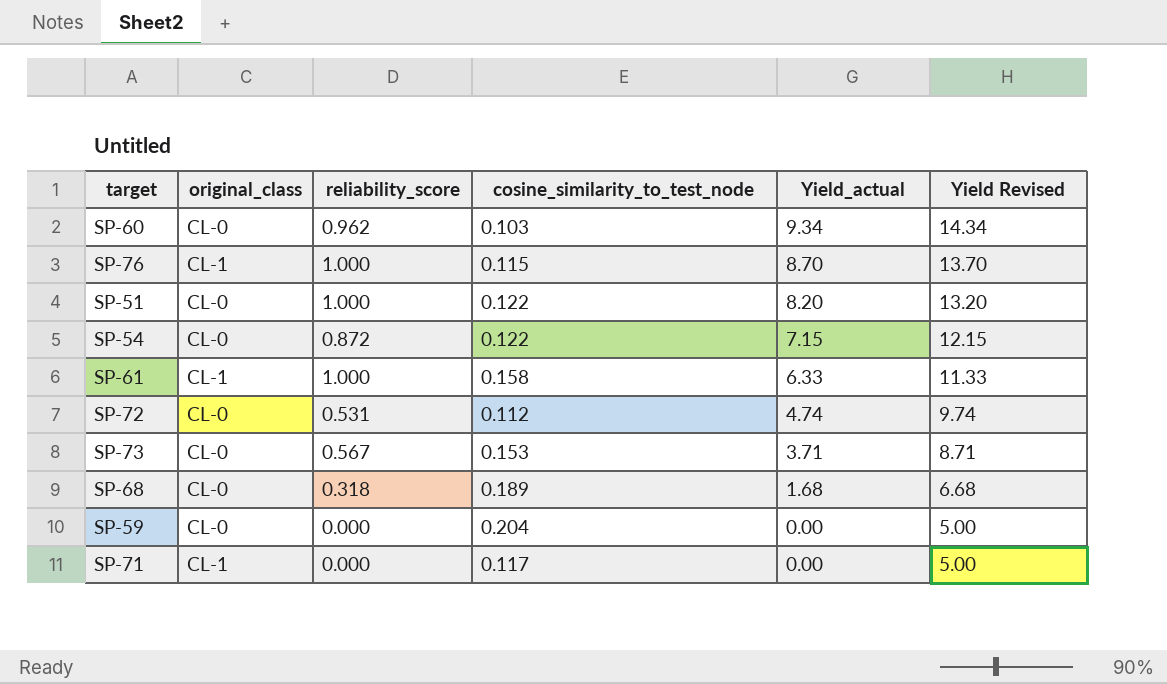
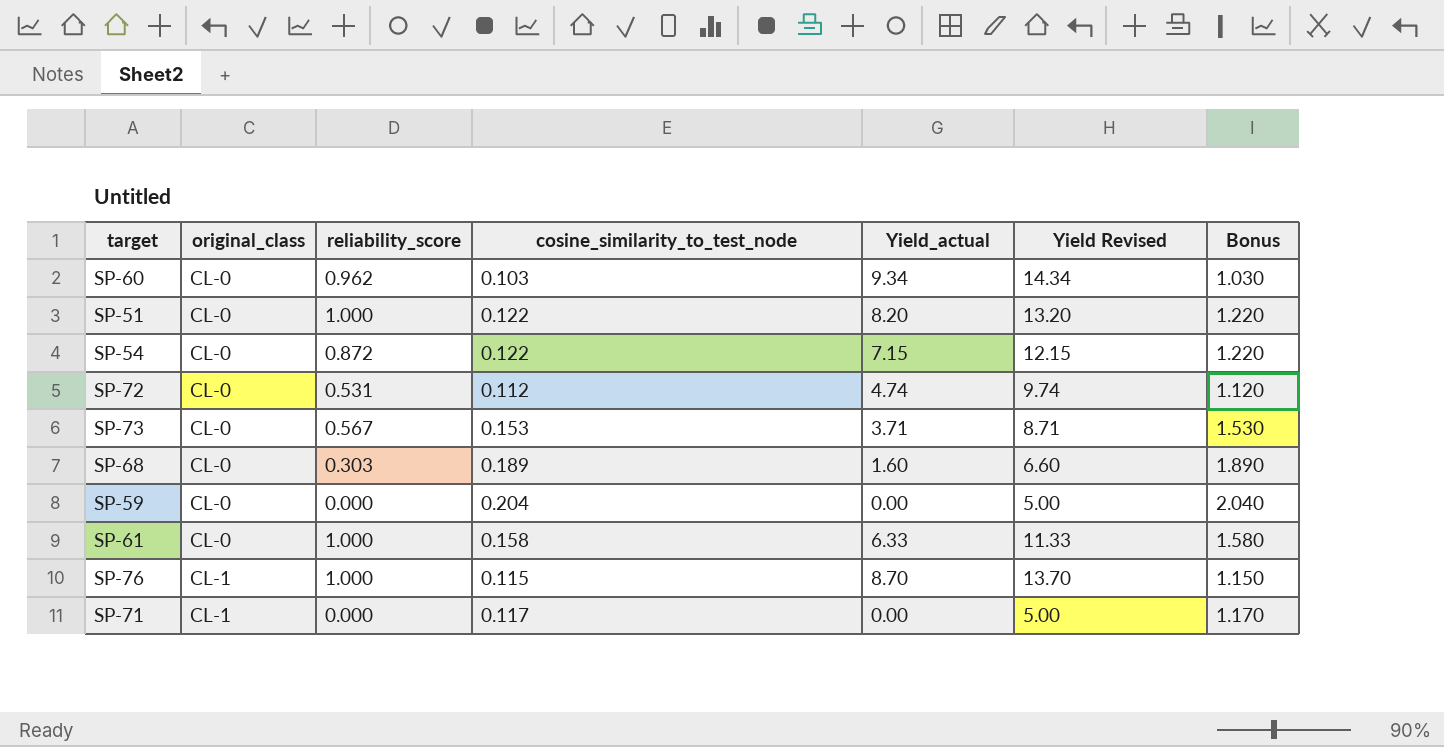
row order: Yield_actual descending -> original_class ascending
column Bonus | formula: none -> [cosine_similarity_to_test_node] * 10
SP-68 | reliability_score: 0.318 -> 0.303
SP-68 | Yield_actual: 1.68 -> 1.60
SP-68 | Yield Revised: 6.68 -> 6.60
SP-61 | original_class: CL-1 -> CL-0

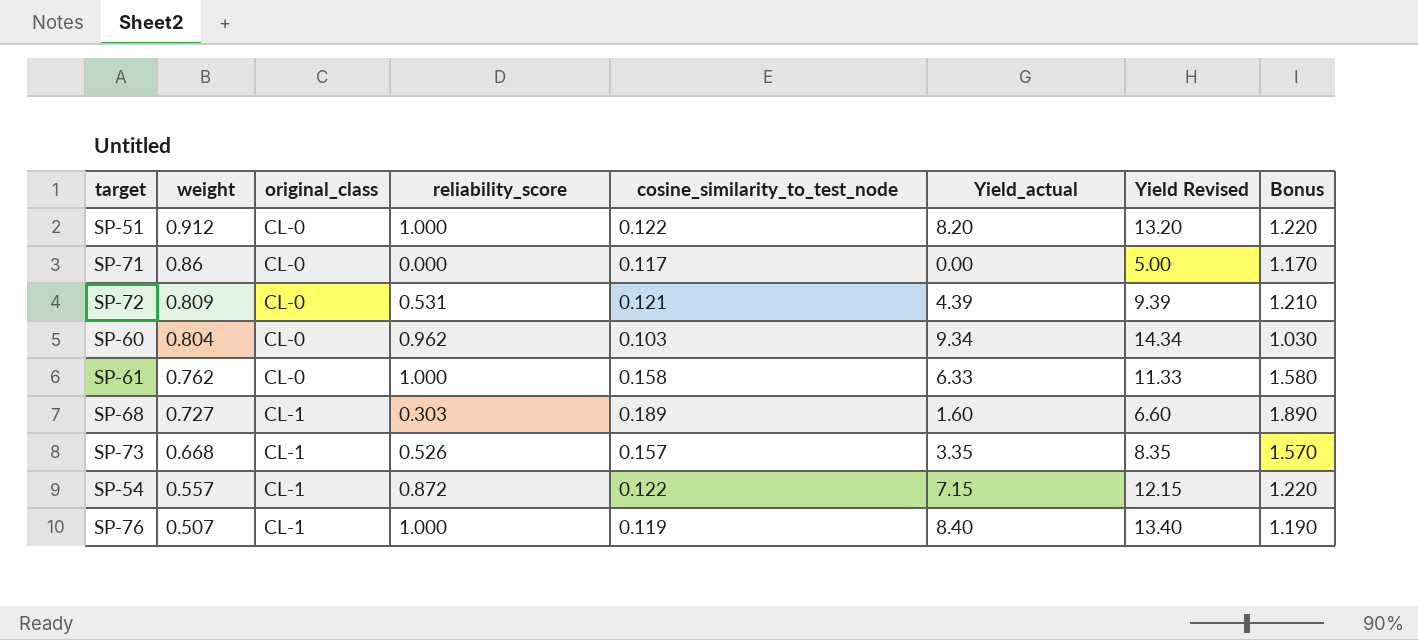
row order: original_class ascending -> weight descending
column weight | position: none -> 2
row SP-59: CL-0 | 0.000 | 0.204 | 0.00 | 5.00 | 2.040 -> none
SP-71 | original_class: CL-1 -> CL-0
SP-72 | cosine_similarity_to_test_node: 0.112 -> 0.121
SP-72 | Yield_actual: 4.74 -> 4.39
SP-72 | Yield Revised: 9.74 -> 9.39
SP-72 | Bonus: 1.120 -> 1.210
SP-68 | original_class: CL-0 -> CL-1
SP-73 | original_class: CL-0 -> CL-1
SP-73 | reliability_score: 0.567 -> 0.526
SP-73 | cosine_similarity_to_test_node: 0.153 -> 0.157
SP-73 | Yield_actual: 3.71 -> 3.35
SP-73 | Yield Revised: 8.71 -> 8.35
SP-73 | Bonus: 1.530 -> 1.570
SP-54 | original_class: CL-0 -> CL-1
SP-76 | cosine_similarity_to_test_node: 0.115 -> 0.119
SP-76 | Yield_actual: 8.70 -> 8.40
SP-76 | Yield Revised: 13.70 -> 13.40
SP-76 | Bonus: 1.150 -> 1.190

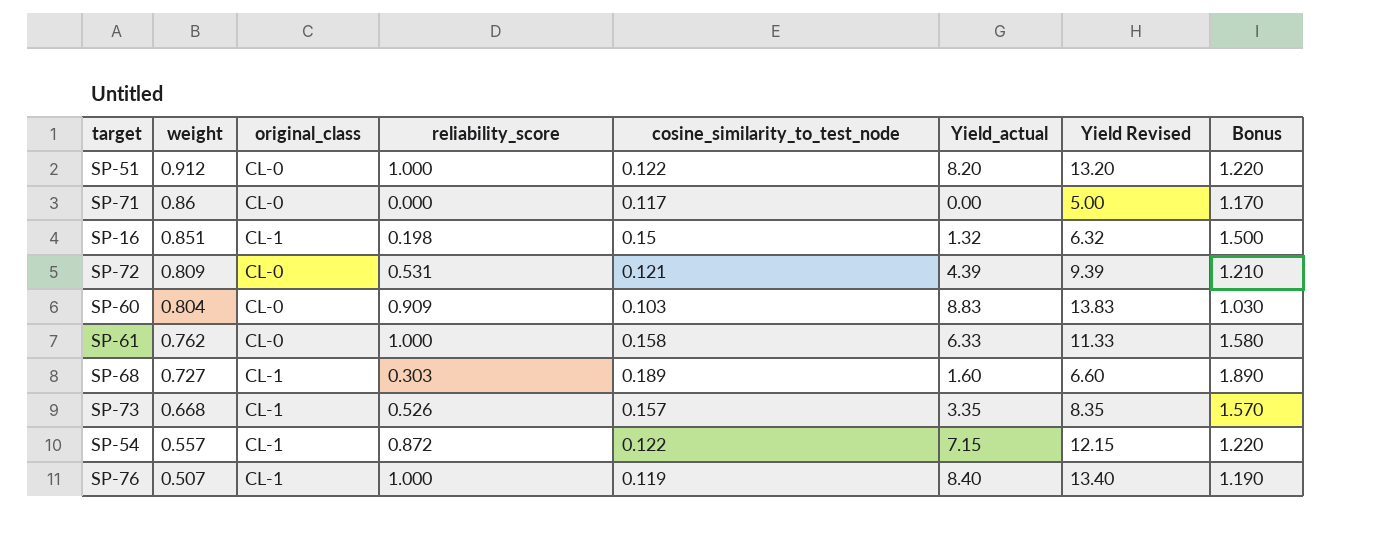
row SP-16: none -> 0.851 | CL-1 | 0.198 | 0.15 | 1.32 | 6.32 | 1.500
SP-60 | reliability_score: 0.962 -> 0.909
SP-60 | Yield_actual: 9.34 -> 8.83
SP-60 | Yield Revised: 14.34 -> 13.83

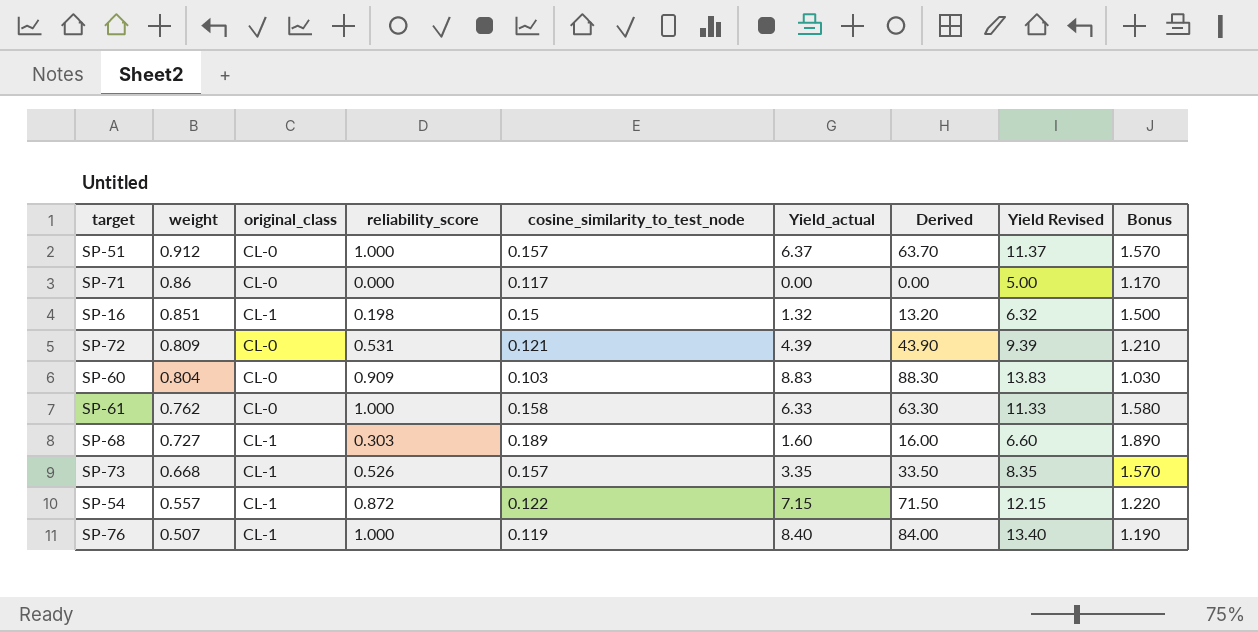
column Derived | formula: none -> [Yield_actual] * 10
SP-51 | cosine_similarity_to_test_node: 0.122 -> 0.157
SP-51 | Yield_actual: 8.20 -> 6.37
SP-51 | Yield Revised: 13.20 -> 11.37
SP-51 | Bonus: 1.220 -> 1.570

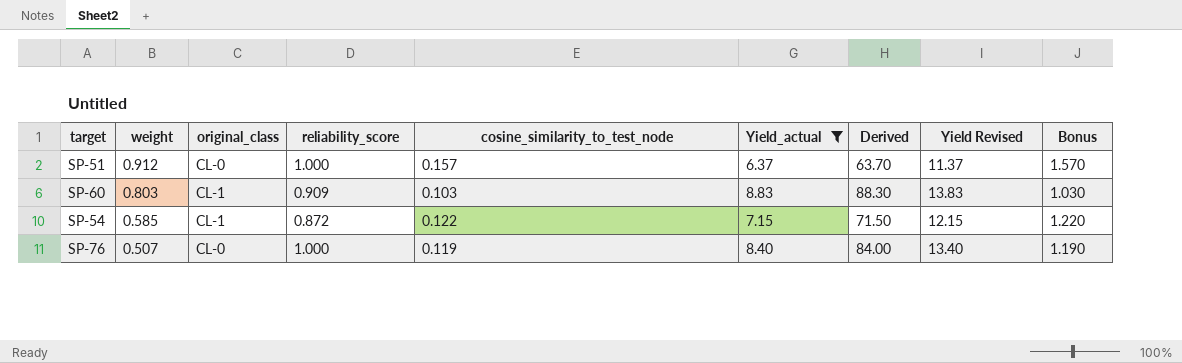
filter: none -> Yield_actual >= 6.37
SP-60 | weight: 0.804 -> 0.803
SP-60 | original_class: CL-0 -> CL-1
SP-54 | weight: 0.557 -> 0.585
SP-76 | original_class: CL-1 -> CL-0

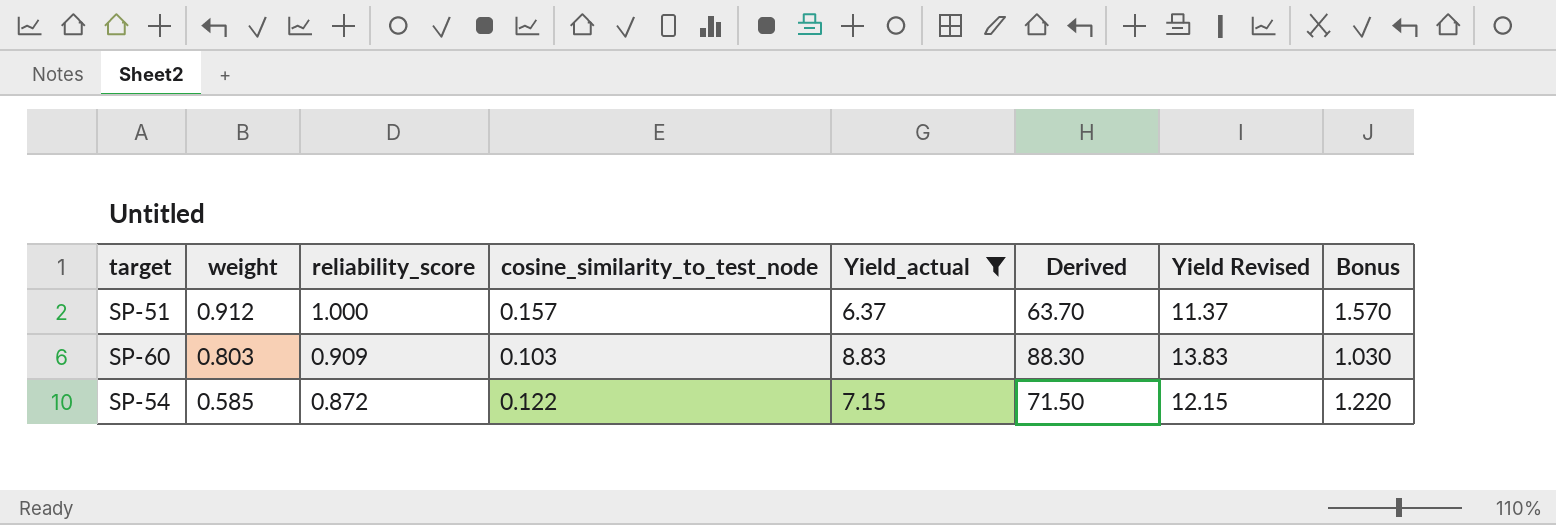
column original_class | position: 3 -> none
row SP-76: 0.507 | CL-0 | 1.000 | 0.119 | 8.40 | 84.00 | 13.40 | 1.190 -> none

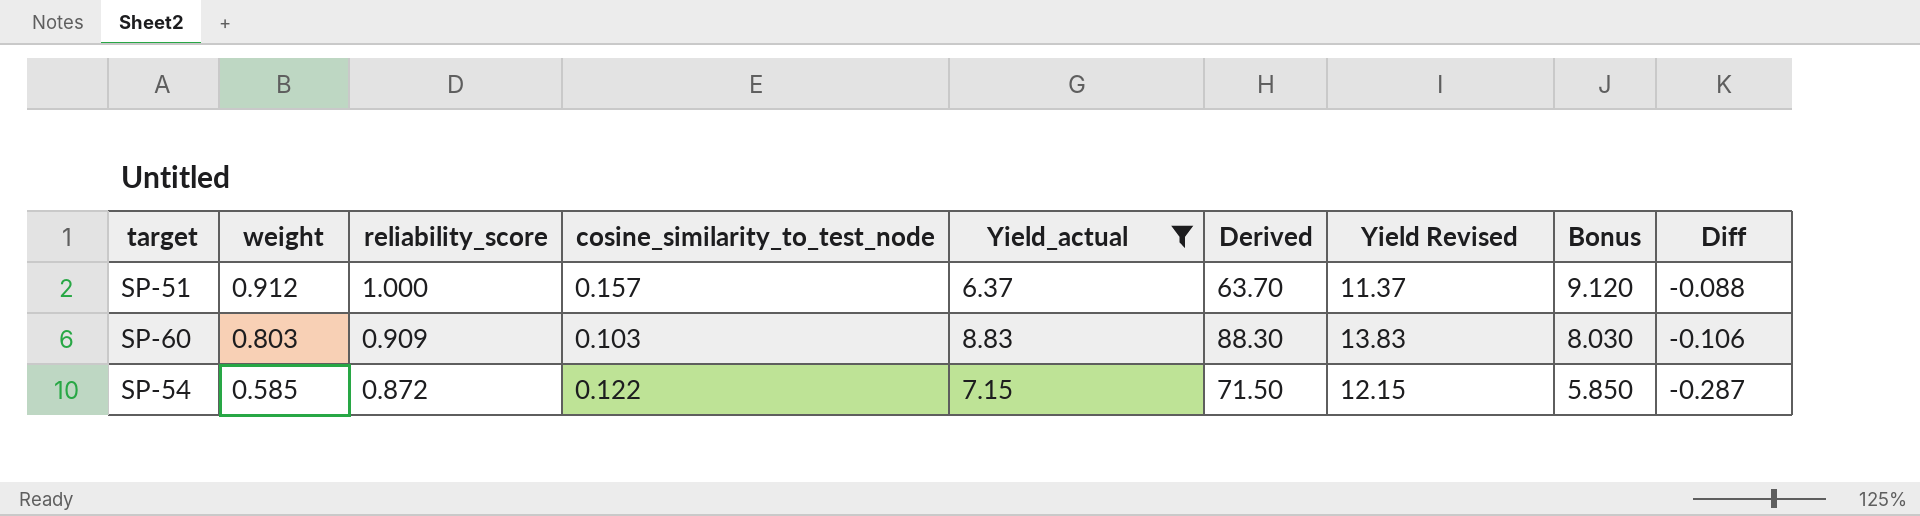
column Bonus | formula: [cosine_similarity_to_test_node] * 10 -> [weight] * 10
column Diff | formula: none -> [weight] - [reliability_score]

